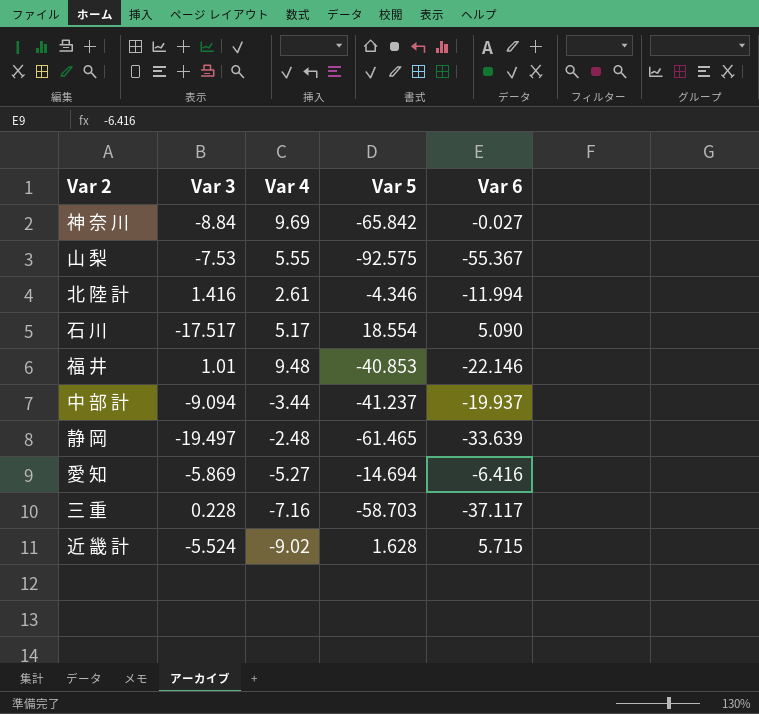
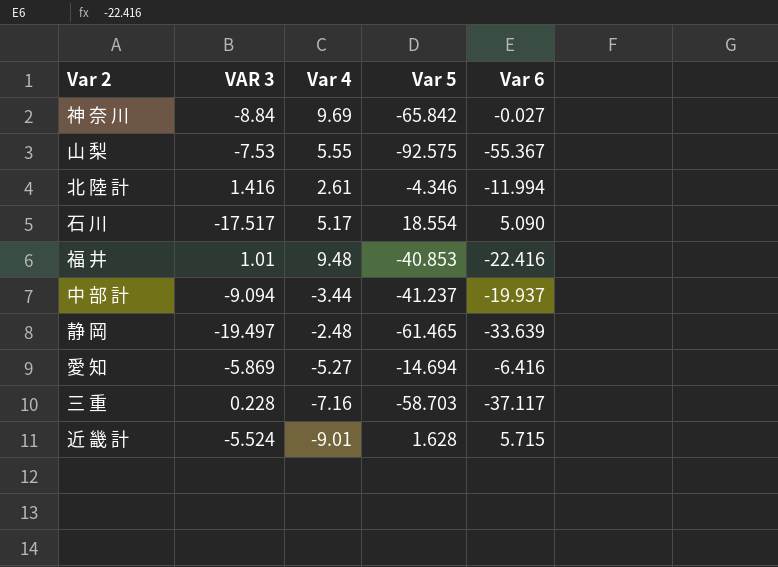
column name: Var 3 -> VAR 3
福 井 | Var 6: -22.146 -> -22.416
近 畿 計 | Var 4: -9.02 -> -9.01

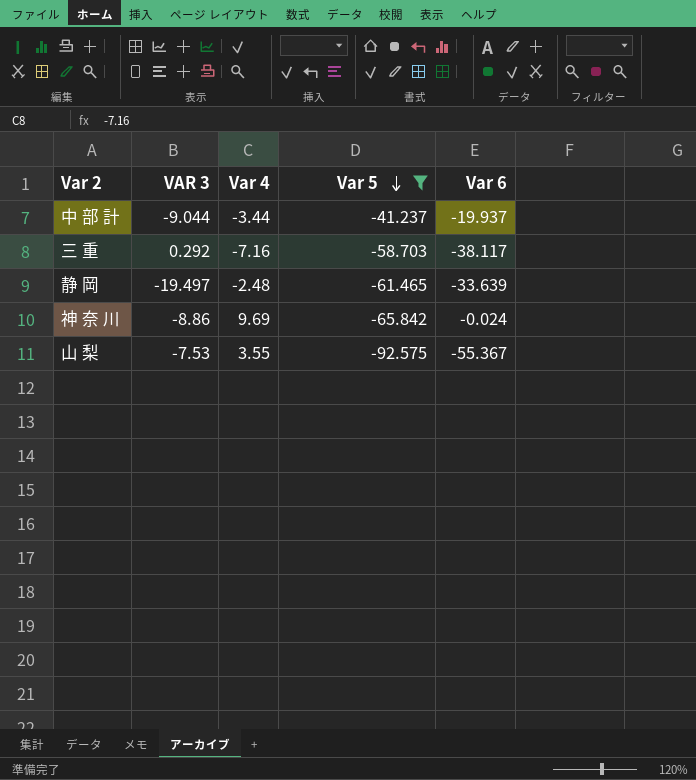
filter: none -> Var 5 <= -41.237
row order: none -> Var 5 descending
中 部 計 | VAR 3: -9.094 -> -9.044
三 重 | VAR 3: 0.228 -> 0.292
三 重 | Var 6: -37.117 -> -38.117
神 奈 川 | VAR 3: -8.84 -> -8.86
神 奈 川 | Var 6: -0.027 -> -0.024
山 梨 | Var 4: 5.55 -> 3.55

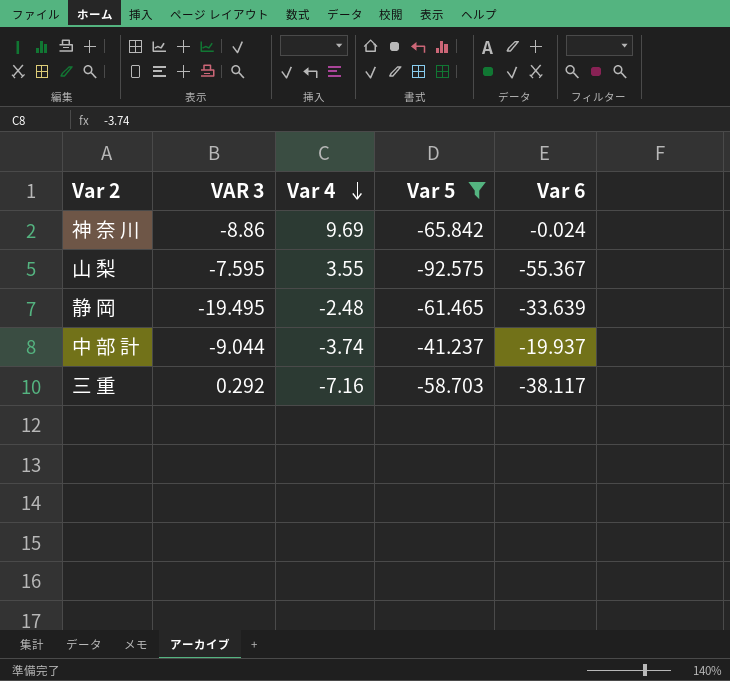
row order: Var 5 descending -> Var 4 descending
山 梨 | VAR 3: -7.53 -> -7.595
静 岡 | VAR 3: -19.497 -> -19.495
中 部 計 | Var 4: -3.44 -> -3.74

